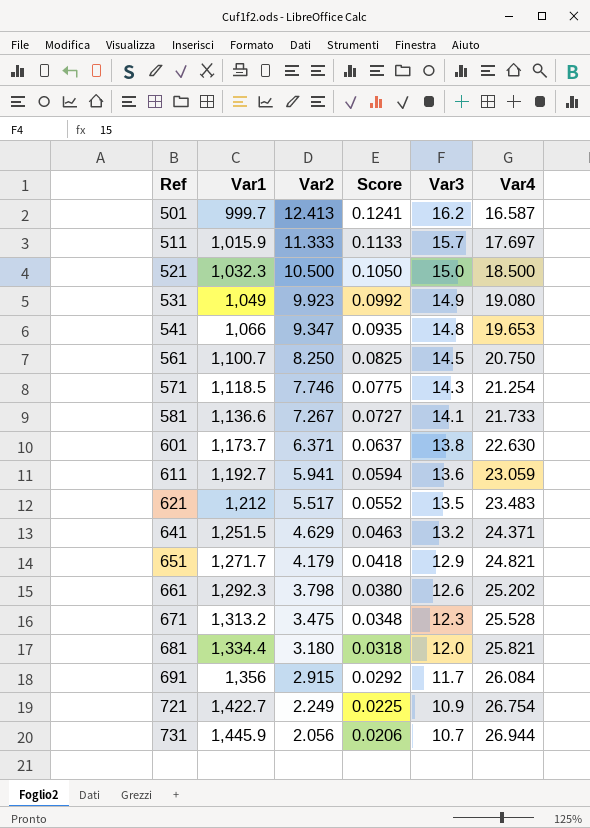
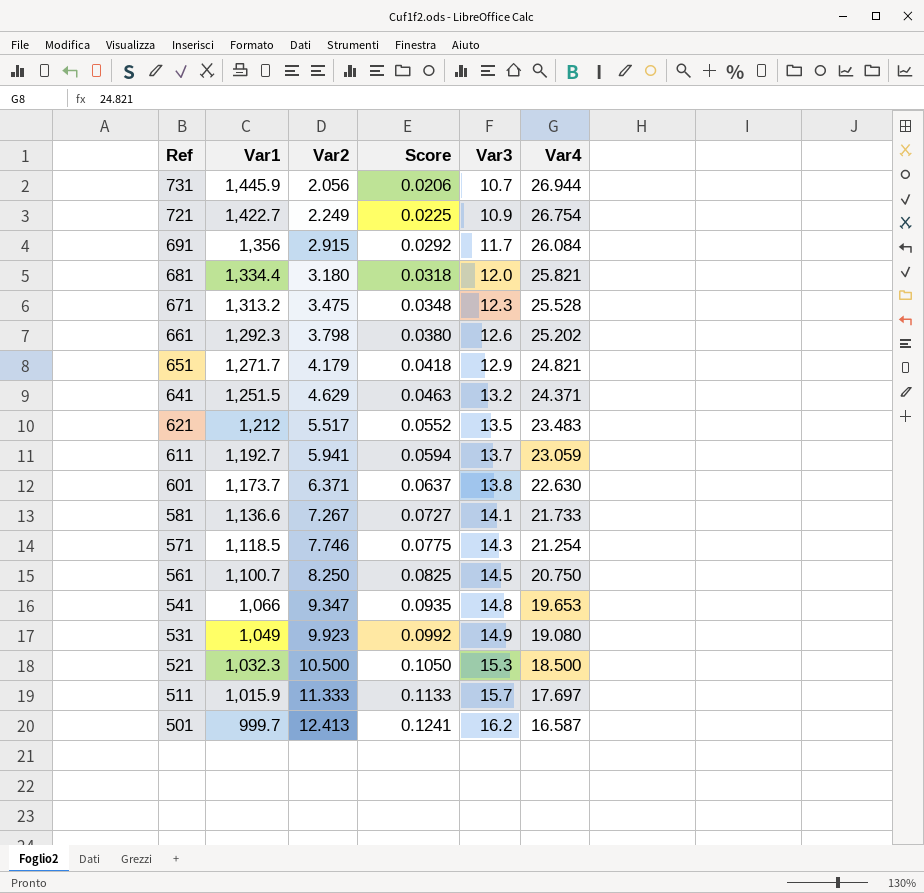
row order: Ref ascending -> Ref descending
611 | Var3: 13.6 -> 13.7
521 | Var3: 15.0 -> 15.3

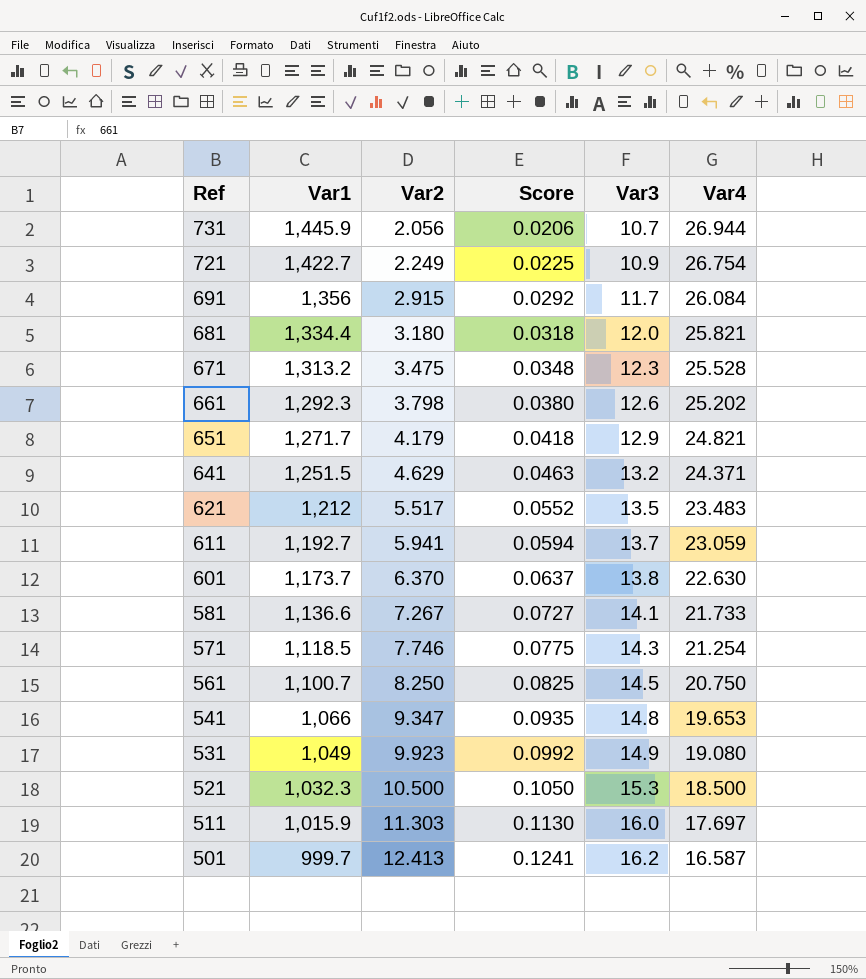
601 | Var2: 6.371 -> 6.370
511 | Var2: 11.333 -> 11.303
511 | Score: 0.1133 -> 0.1130
511 | Var3: 15.7 -> 16.0

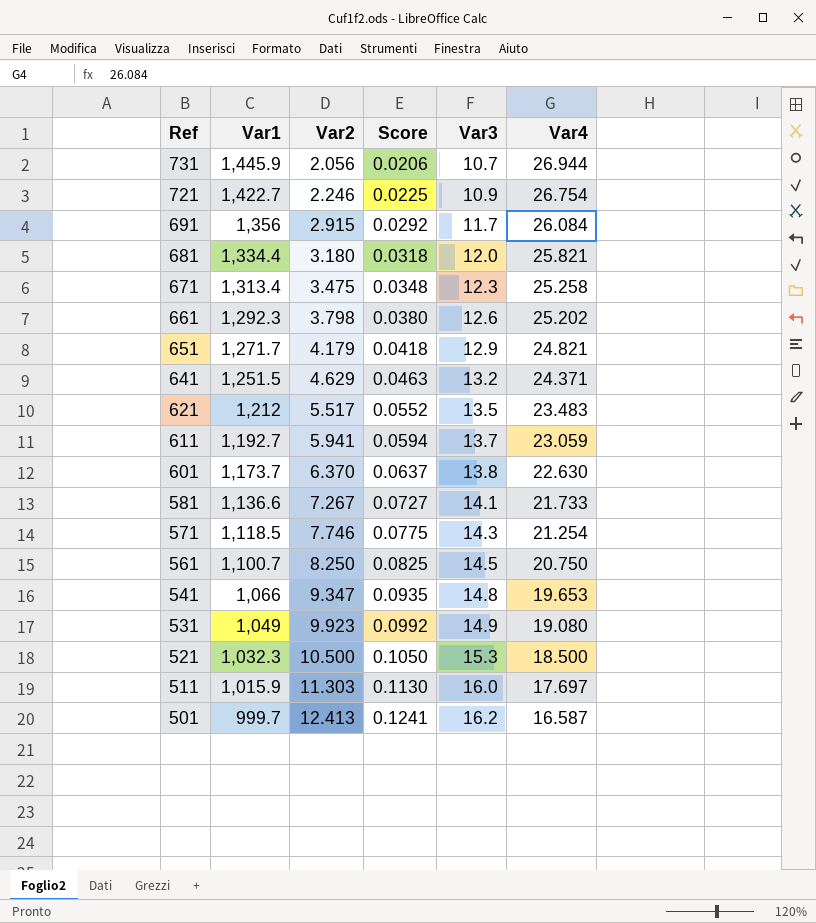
721 | Var2: 2.249 -> 2.246
671 | Var1: 1,313.2 -> 1,313.4
671 | Var4: 25.528 -> 25.258

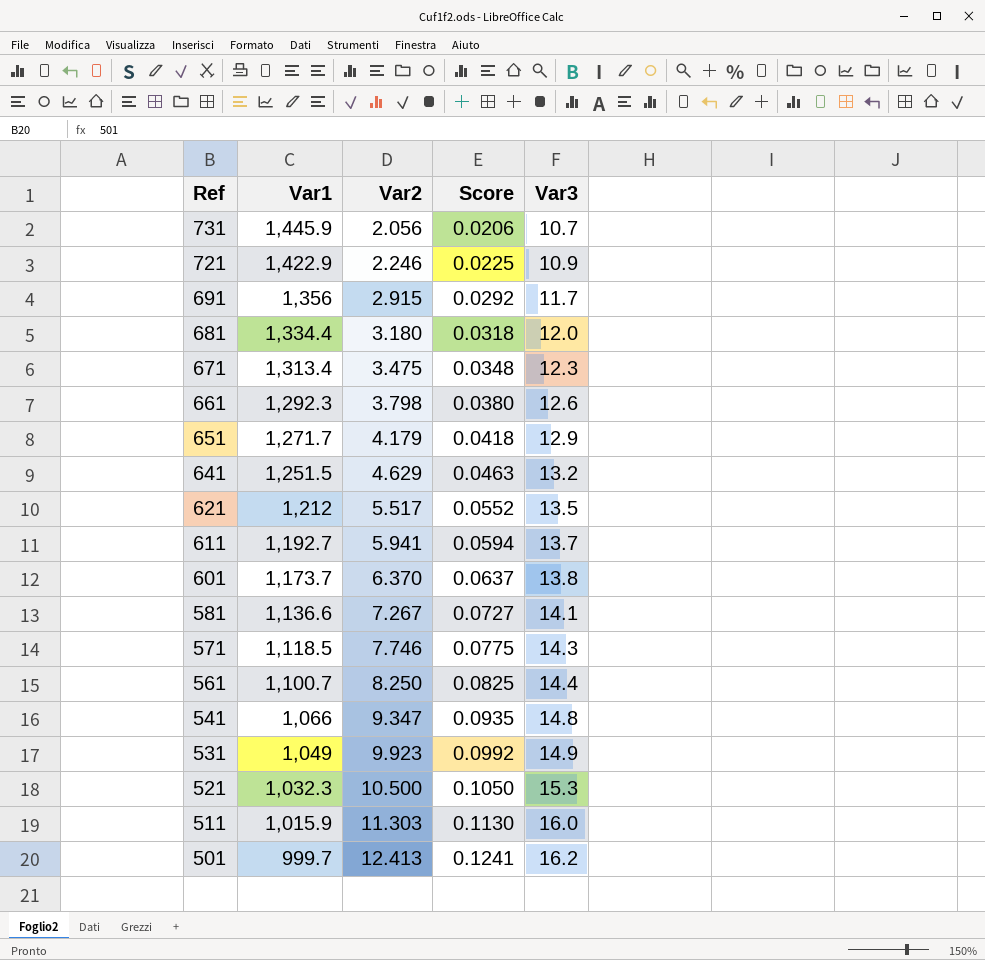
column Var4 | position: 6 -> none
721 | Var1: 1,422.7 -> 1,422.9
561 | Var3: 14.5 -> 14.4

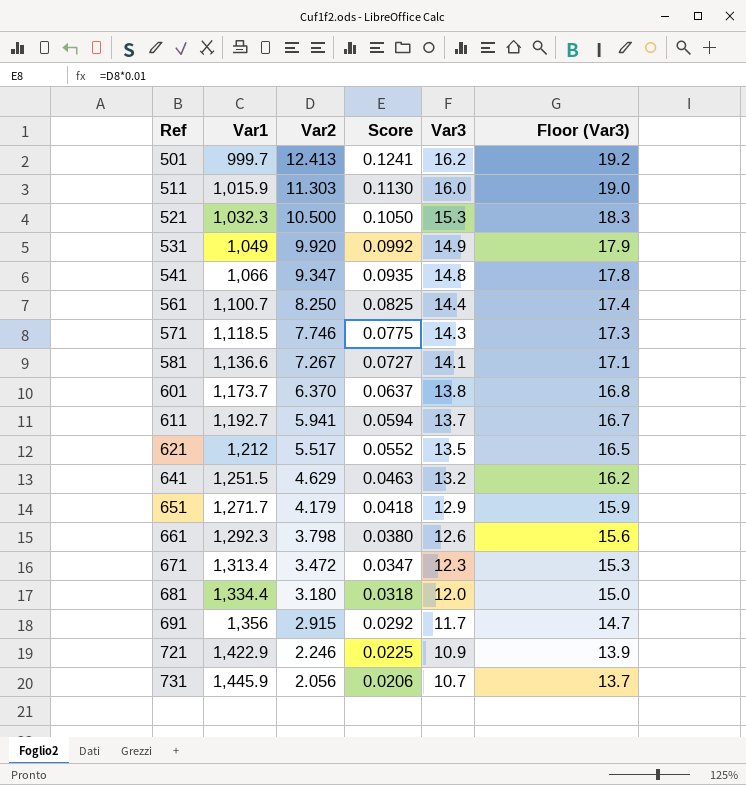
row order: Ref descending -> Ref ascending
column Floor (Var3) | formula: none -> [Var3] + 3
531 | Var2: 9.923 -> 9.920
671 | Var2: 3.475 -> 3.472
671 | Score: 0.0348 -> 0.0347

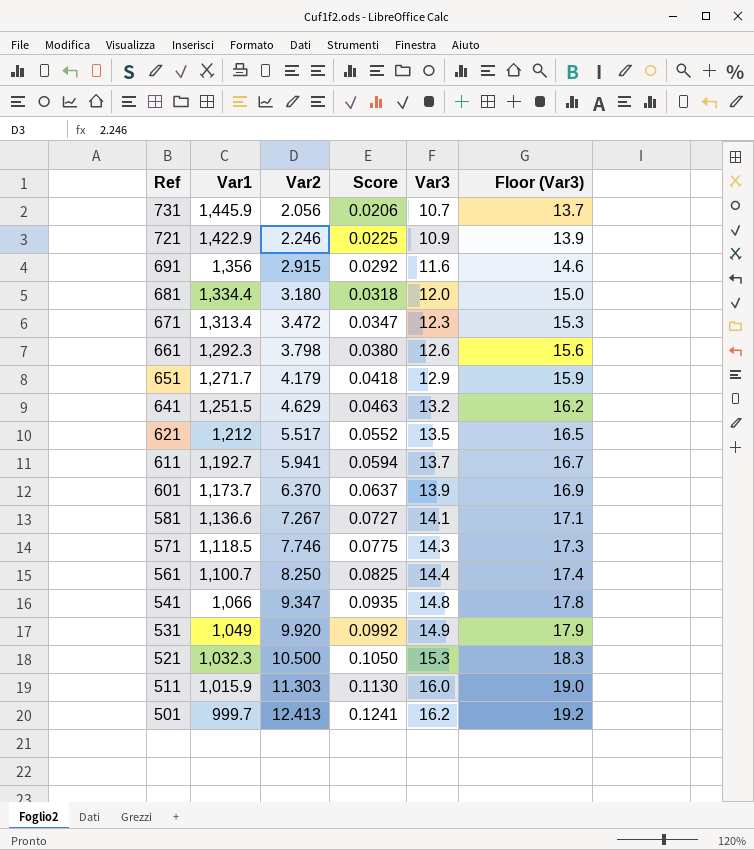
row order: Ref ascending -> Ref descending
691 | Var3: 11.7 -> 11.6
691 | Floor (Var3): 14.7 -> 14.6
601 | Var3: 13.8 -> 13.9
601 | Floor (Var3): 16.8 -> 16.9

